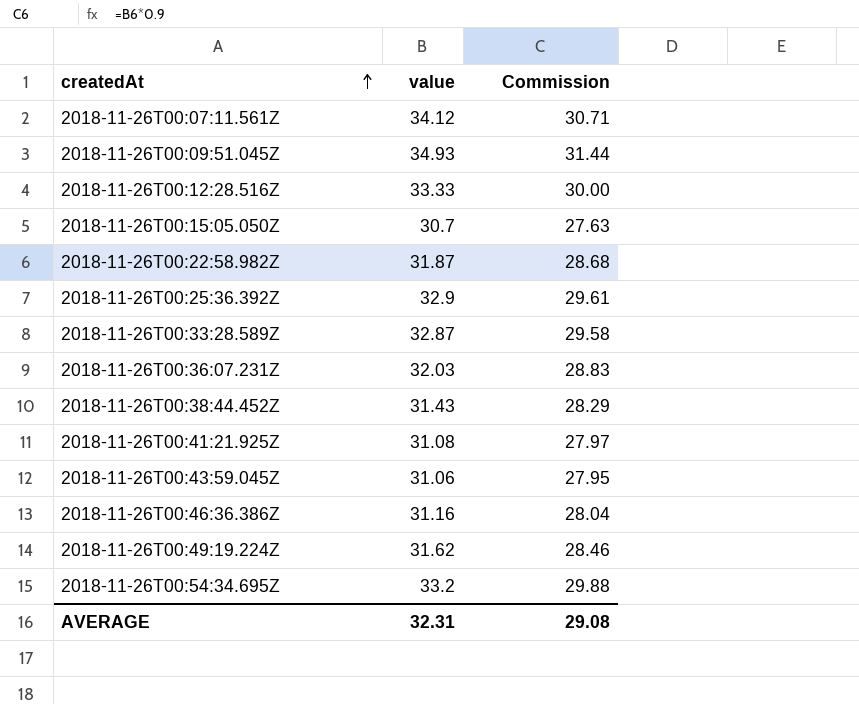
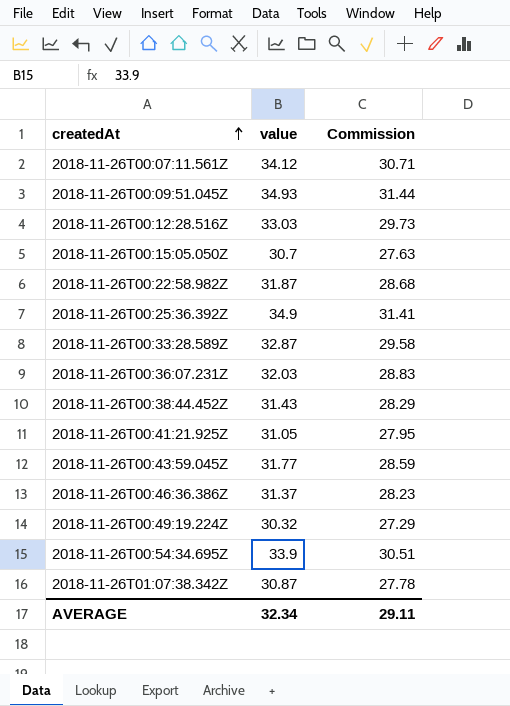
2018-11-26T00:12:28.516Z | value: 33.33 -> 33.03
2018-11-26T00:12:28.516Z | Commission: 30.00 -> 29.73
2018-11-26T00:25:36.392Z | value: 32.9 -> 34.9
2018-11-26T00:25:36.392Z | Commission: 29.61 -> 31.41
2018-11-26T00:41:21.925Z | value: 31.08 -> 31.05
2018-11-26T00:41:21.925Z | Commission: 27.97 -> 27.95
2018-11-26T00:43:59.045Z | value: 31.06 -> 31.77
2018-11-26T00:43:59.045Z | Commission: 27.95 -> 28.59
2018-11-26T00:46:36.386Z | value: 31.16 -> 31.37
2018-11-26T00:46:36.386Z | Commission: 28.04 -> 28.23
2018-11-26T00:49:19.224Z | value: 31.62 -> 30.32
2018-11-26T00:49:19.224Z | Commission: 28.46 -> 27.29
2018-11-26T00:54:34.695Z | value: 33.2 -> 33.9
2018-11-26T00:54:34.695Z | Commission: 29.88 -> 30.51
row 2018-11-26T01:07:38.342Z: none -> 30.87 | 27.78
AVERAGE | value: 32.31 -> 32.34
AVERAGE | Commission: 29.08 -> 29.11

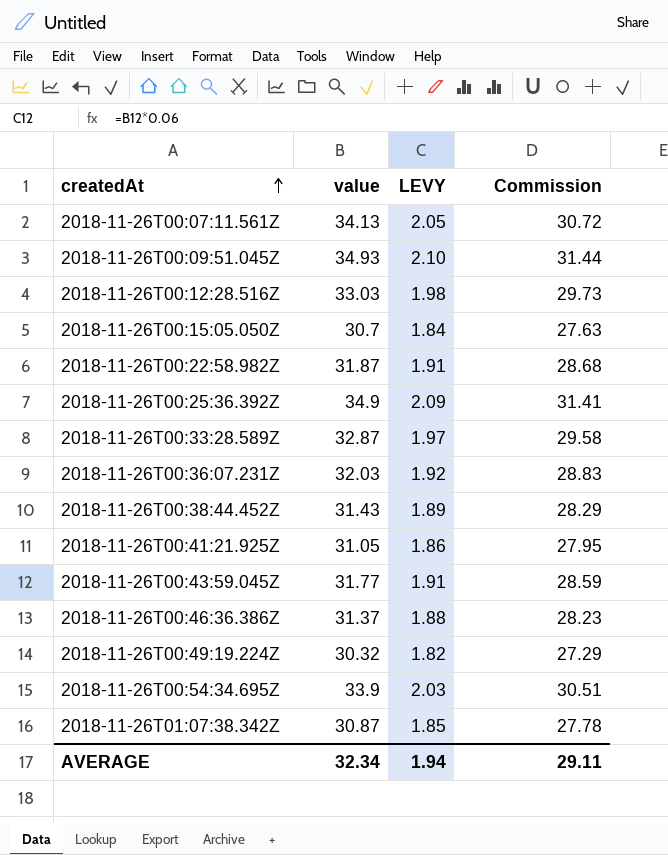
column LEVY | formula: none -> [value] * 0.06
2018-11-26T00:07:11.561Z | value: 34.12 -> 34.13
2018-11-26T00:07:11.561Z | Commission: 30.71 -> 30.72

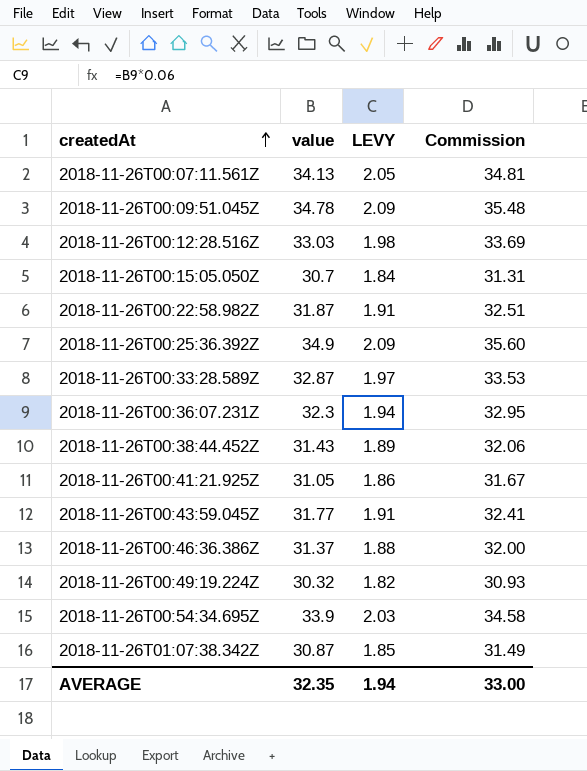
column Commission | formula: [value] * 0.9 -> [value] * 1.02
2018-11-26T00:09:51.045Z | value: 34.93 -> 34.78
2018-11-26T00:09:51.045Z | LEVY: 2.10 -> 2.09
2018-11-26T00:36:07.231Z | value: 32.03 -> 32.3
2018-11-26T00:36:07.231Z | LEVY: 1.92 -> 1.94
AVERAGE | value: 32.34 -> 32.35
AVERAGE | Commission: 29.11 -> 33.00

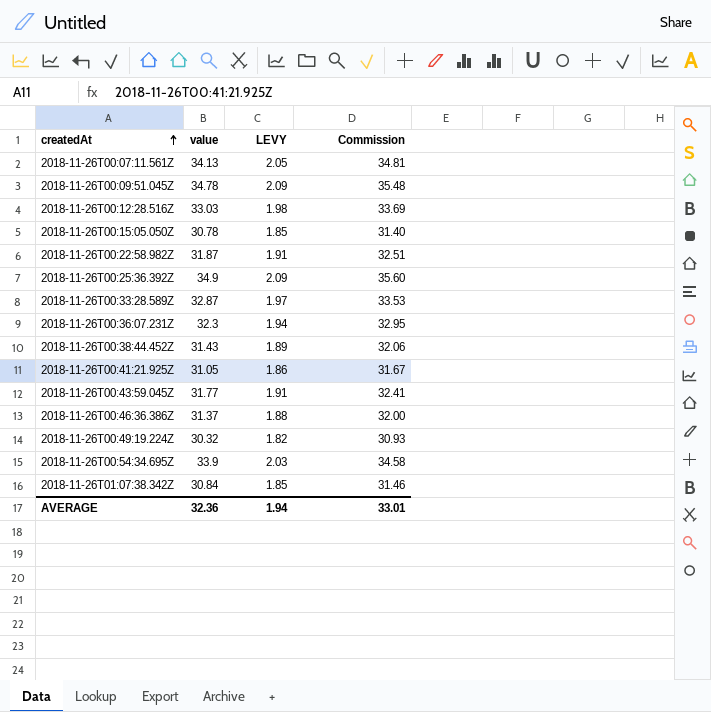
2018-11-26T00:15:05.050Z | value: 30.7 -> 30.78
2018-11-26T00:15:05.050Z | LEVY: 1.84 -> 1.85
2018-11-26T00:15:05.050Z | Commission: 31.31 -> 31.40
2018-11-26T01:07:38.342Z | value: 30.87 -> 30.84
2018-11-26T01:07:38.342Z | Commission: 31.49 -> 31.46
AVERAGE | value: 32.35 -> 32.36
AVERAGE | Commission: 33.00 -> 33.01

